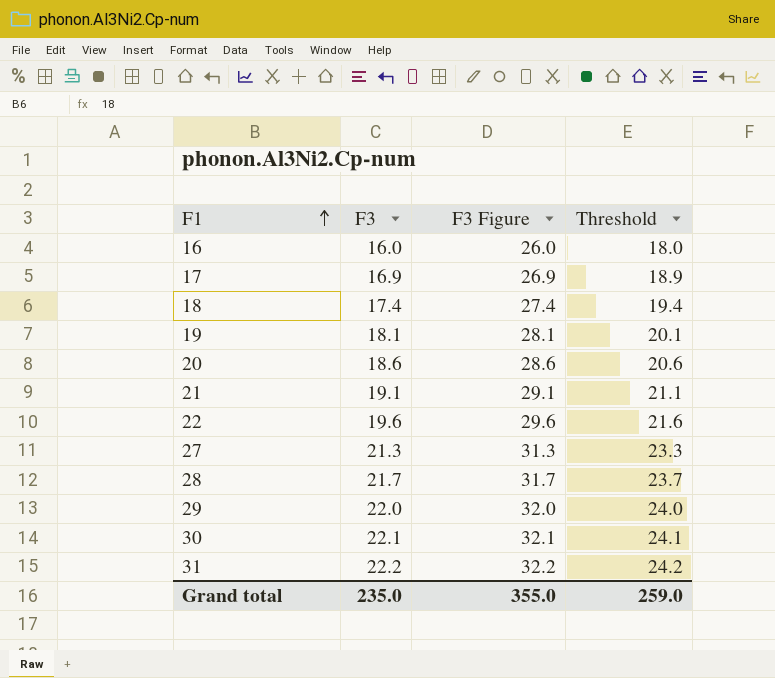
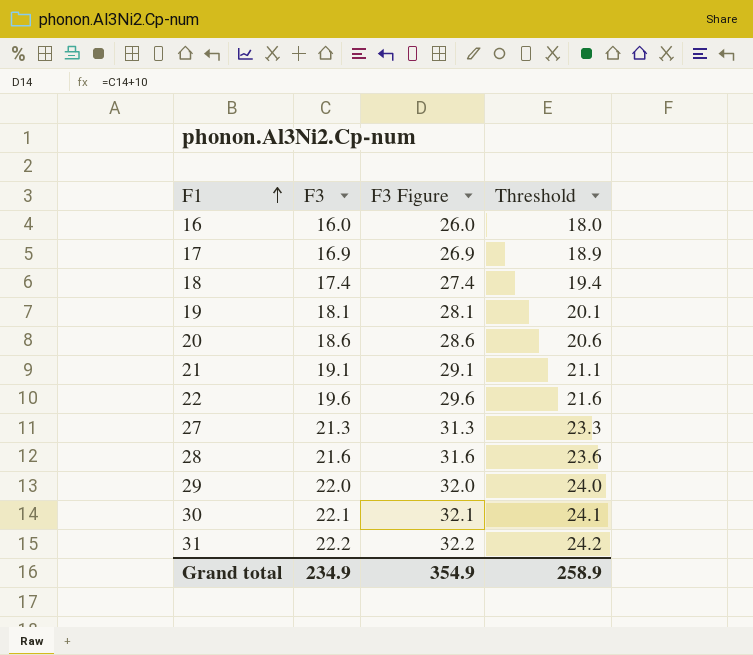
28 | F3: 21.7 -> 21.6
28 | F3 Figure: 31.7 -> 31.6
28 | Threshold: 23.7 -> 23.6
Grand total | F3: 235.0 -> 234.9
Grand total | F3 Figure: 355.0 -> 354.9
Grand total | Threshold: 259.0 -> 258.9

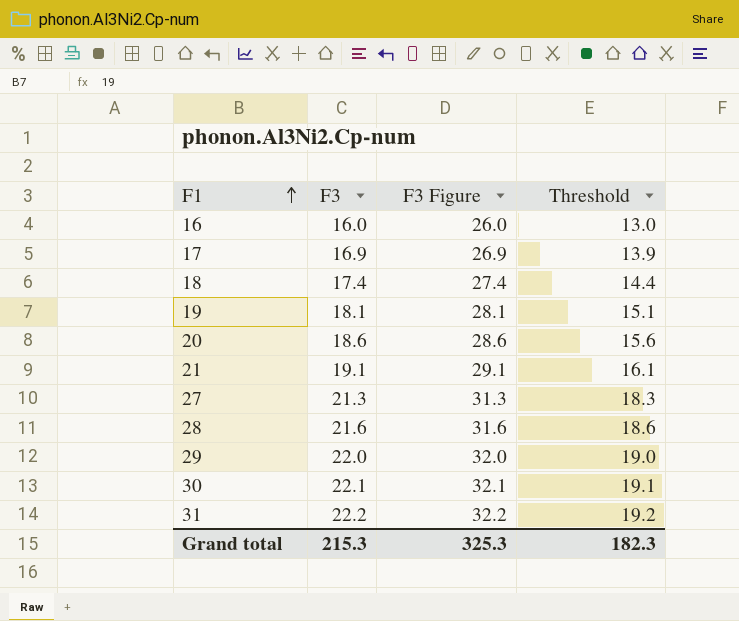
column Threshold | formula: [F3] + 2 -> [F3] - 3
row 22: 19.6 | 29.6 | 21.6 -> none
Grand total | F3: 234.9 -> 215.3
Grand total | F3 Figure: 354.9 -> 325.3
Grand total | Threshold: 258.9 -> 182.3

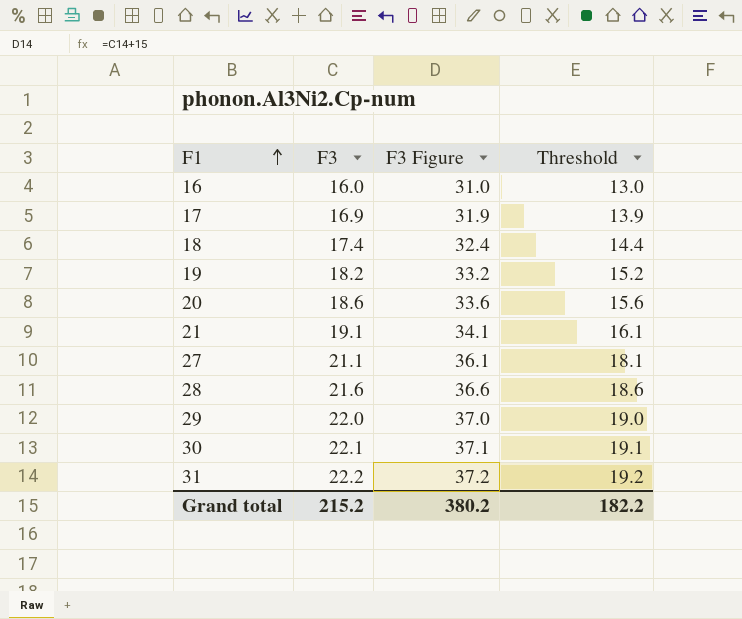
column F3 Figure | formula: [F3] + 10 -> [F3] + 15
19 | F3: 18.1 -> 18.2
19 | Threshold: 15.1 -> 15.2
27 | F3: 21.3 -> 21.1
27 | Threshold: 18.3 -> 18.1
Grand total | F3: 215.3 -> 215.2
Grand total | F3 Figure: 325.3 -> 380.2
Grand total | Threshold: 182.3 -> 182.2

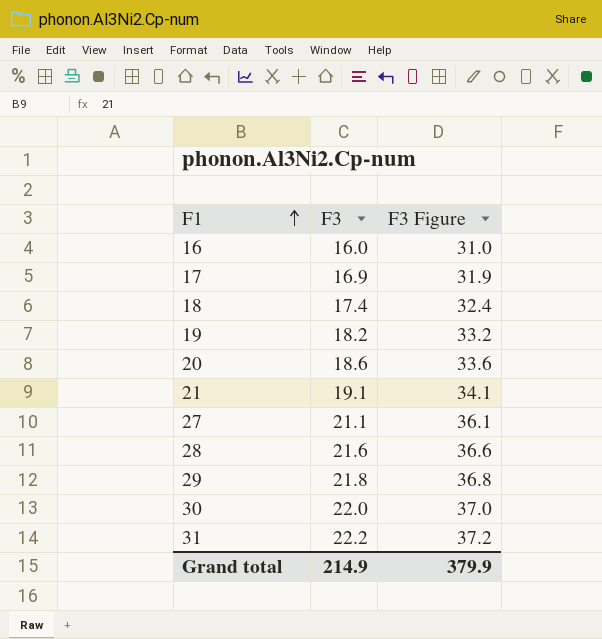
column Threshold | formula: [F3] - 3 -> none
29 | F3: 22.0 -> 21.8
29 | F3 Figure: 37.0 -> 36.8
30 | F3: 22.1 -> 22.0
30 | F3 Figure: 37.1 -> 37.0
Grand total | F3: 215.2 -> 214.9
Grand total | F3 Figure: 380.2 -> 379.9

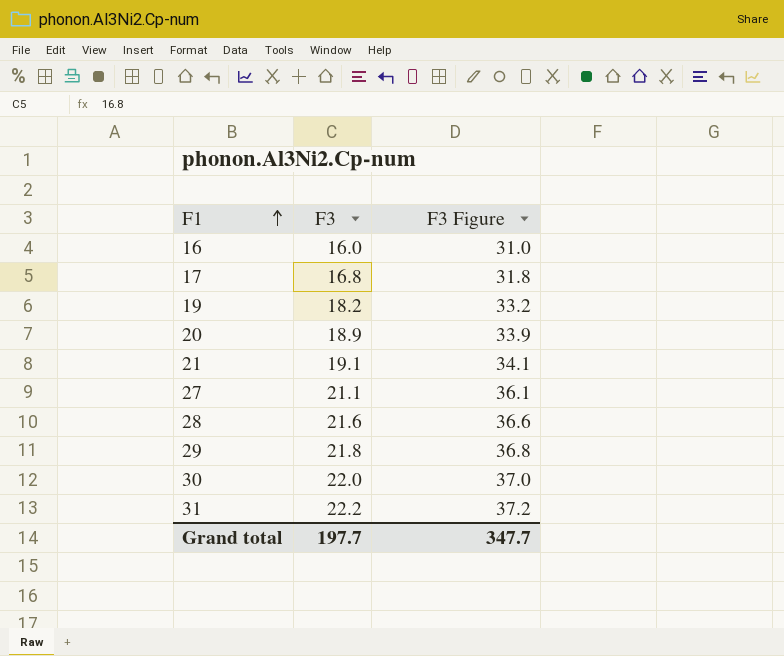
row 18: 17.4 | 32.4 -> none
17 | F3: 16.9 -> 16.8
17 | F3 Figure: 31.9 -> 31.8
20 | F3: 18.6 -> 18.9
20 | F3 Figure: 33.6 -> 33.9
Grand total | F3: 214.9 -> 197.7
Grand total | F3 Figure: 379.9 -> 347.7

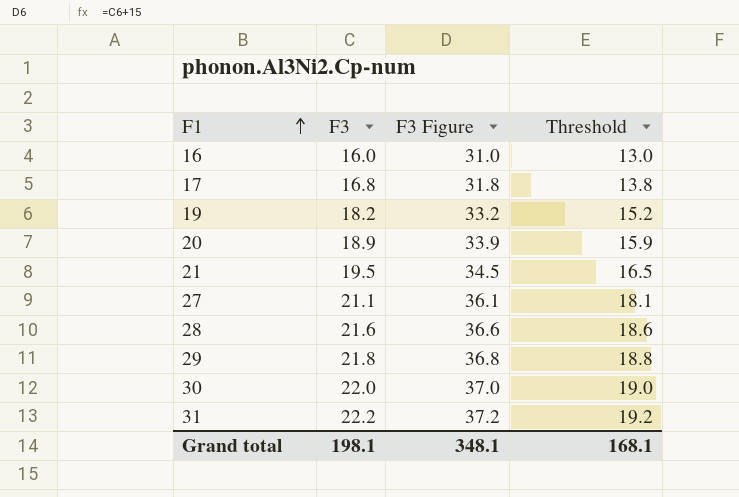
column Threshold | formula: none -> [F3] - 3
21 | F3: 19.1 -> 19.5
21 | F3 Figure: 34.1 -> 34.5
Grand total | F3: 197.7 -> 198.1
Grand total | F3 Figure: 347.7 -> 348.1

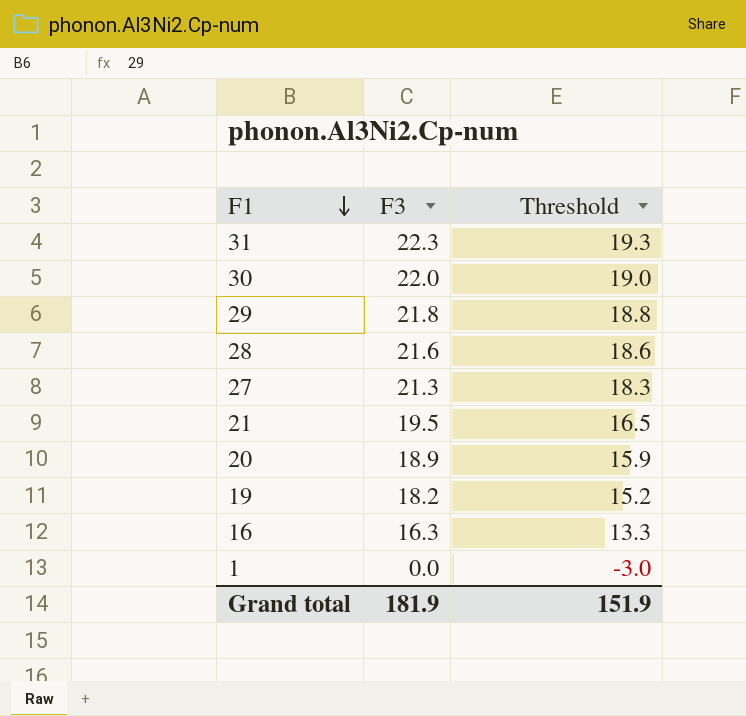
row order: F1 ascending -> F1 descending
column F3 Figure | formula: [F3] + 15 -> none
row 17: 16.8 | 31.8 | 13.8 -> none
31 | F3: 22.2 -> 22.3
31 | Threshold: 19.2 -> 19.3
27 | F3: 21.1 -> 21.3
27 | Threshold: 18.1 -> 18.3
16 | F3: 16.0 -> 16.3
16 | Threshold: 13.0 -> 13.3
row 1: none -> 0.0 | -3.0
Grand total | F3: 198.1 -> 181.9
Grand total | Threshold: 168.1 -> 151.9

